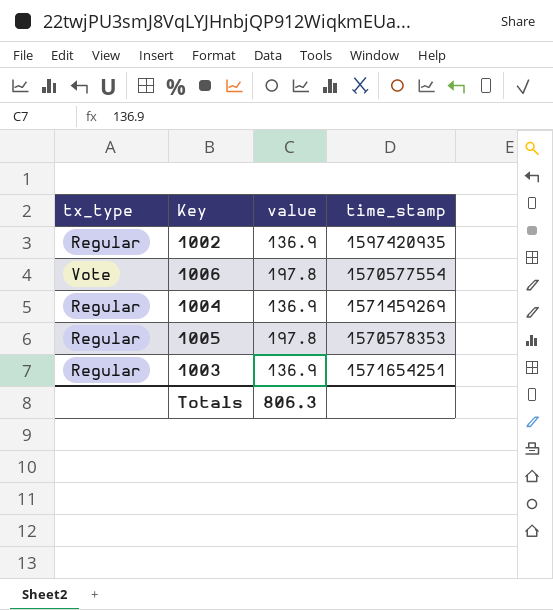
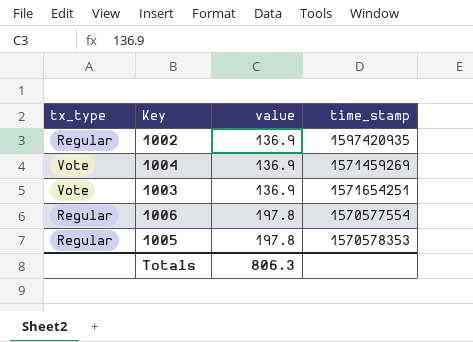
row order: none -> value ascending
1004 | tx_type: Regular -> Vote
1003 | tx_type: Regular -> Vote
1006 | tx_type: Vote -> Regular

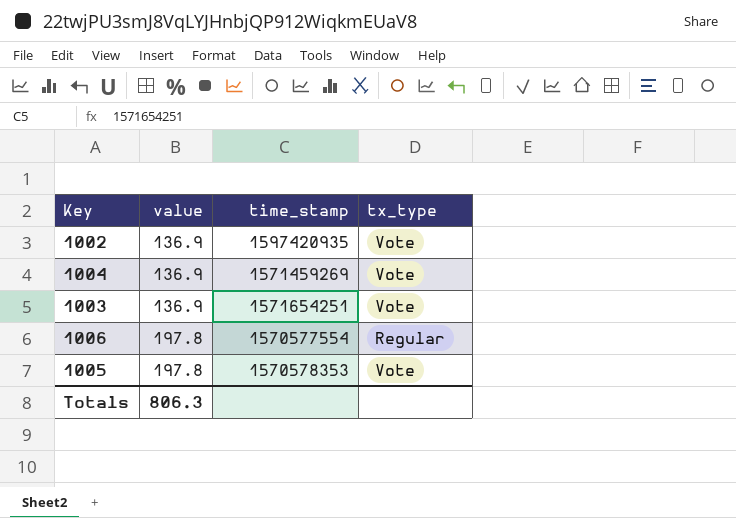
column tx_type | position: 1 -> 4
1002 | tx_type: Regular -> Vote
1005 | tx_type: Regular -> Vote

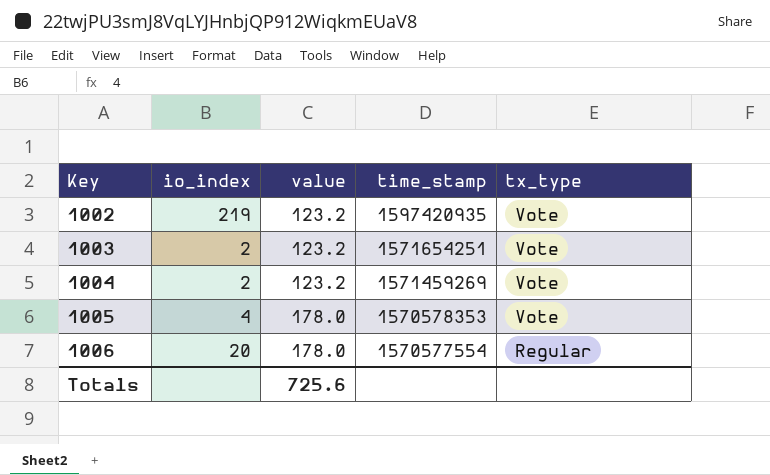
row order: value ascending -> Key ascending
column io_index | position: none -> 2
1002 | value: 136.9 -> 123.2
1003 | value: 136.9 -> 123.2
1004 | value: 136.9 -> 123.2
1005 | value: 197.8 -> 178.0
1006 | value: 197.8 -> 178.0
Totals | value: 806.3 -> 725.6

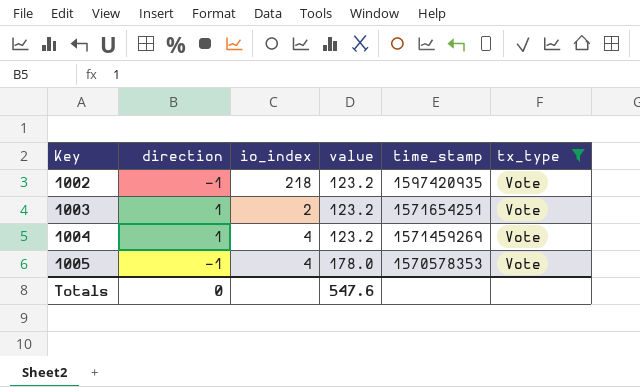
filter: none -> tx_type = Vote
column direction | position: none -> 2
1002 | io_index: 219 -> 218
1004 | io_index: 2 -> 4
Totals | value: 725.6 -> 547.6

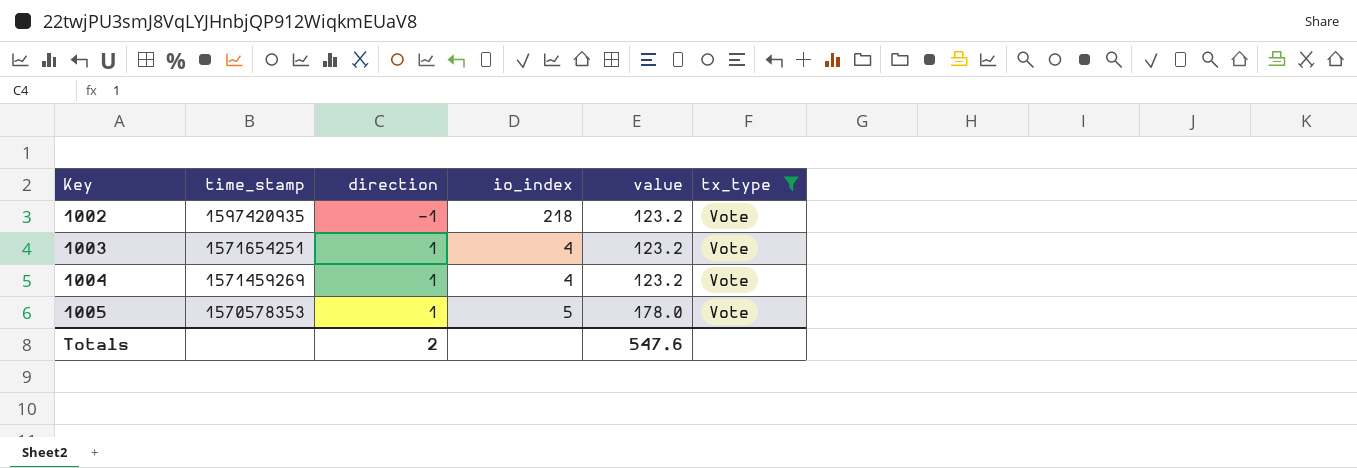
column time_stamp | position: 5 -> 2
1003 | io_index: 2 -> 4
1005 | direction: -1 -> 1
1005 | io_index: 4 -> 5
Totals | direction: 0 -> 2

